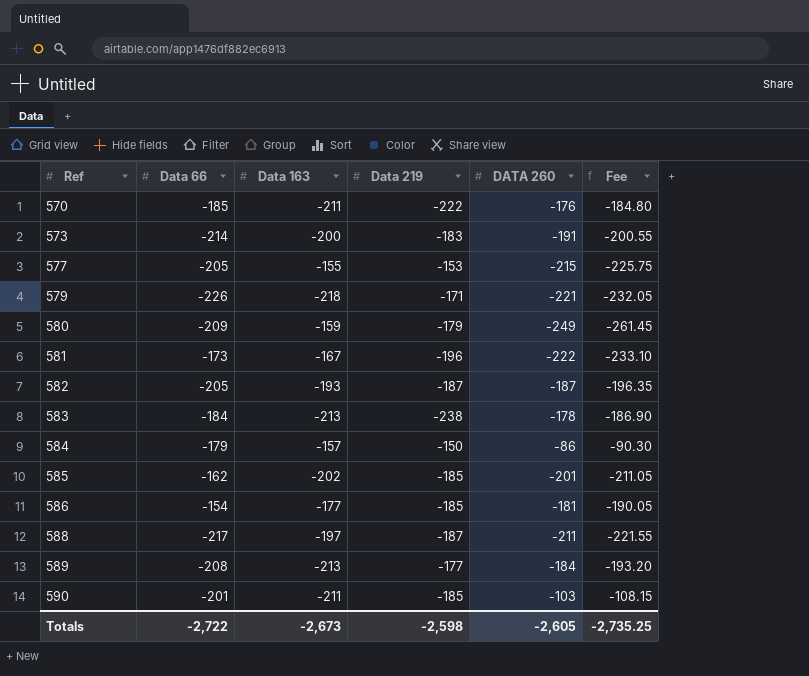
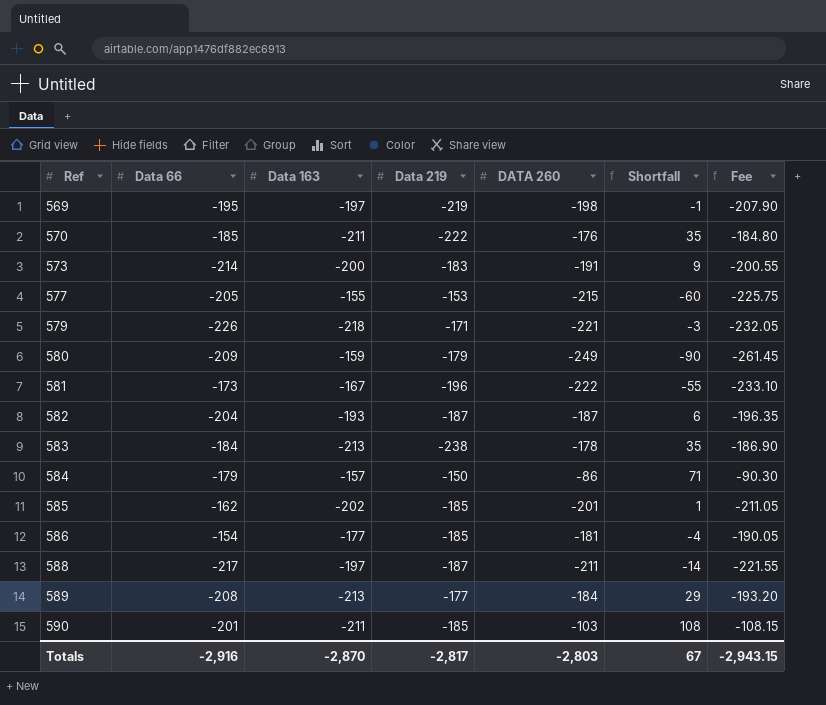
column Shortfall | formula: none -> [DATA 260] - [Data 163]
row 569: none -> -195 | -197 | -219 | -198 | -1 | -207.90
582 | Data 66: -205 -> -204
Totals | Data 66: -2,722 -> -2,916
Totals | Data 163: -2,673 -> -2,870
Totals | Data 219: -2,598 -> -2,817
Totals | DATA 260: -2,605 -> -2,803
Totals | Fee: -2,735.25 -> -2,943.15

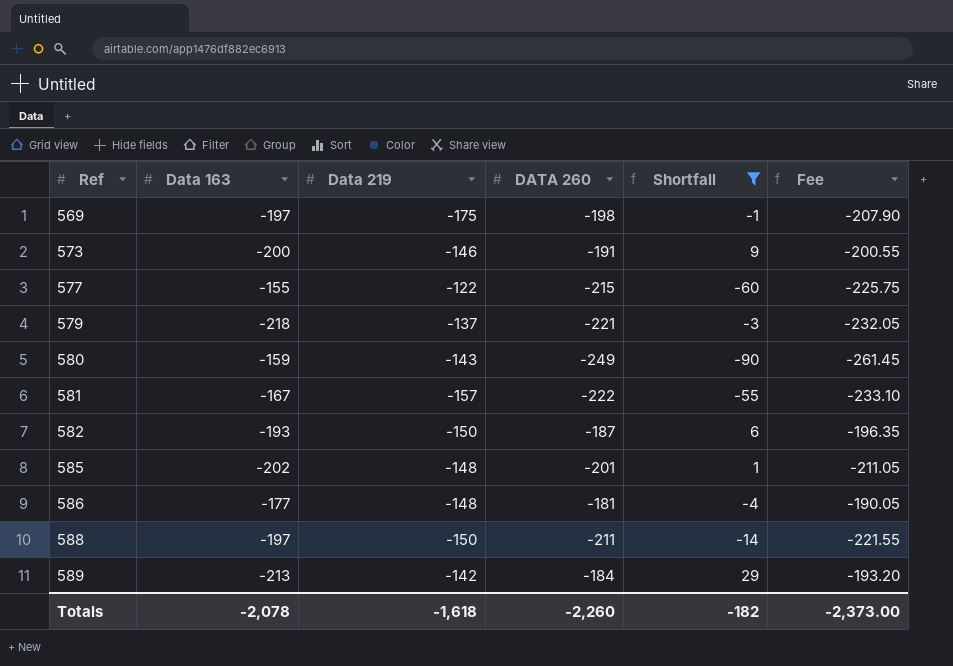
filter: none -> Shortfall <= 29
column Data 66 | position: 2 -> none
569 | Data 219: -219 -> -175
573 | Data 219: -183 -> -146
577 | Data 219: -153 -> -122
579 | Data 219: -171 -> -137
580 | Data 219: -179 -> -143
581 | Data 219: -196 -> -157
582 | Data 219: -187 -> -150
585 | Data 219: -185 -> -148
586 | Data 219: -185 -> -148
588 | Data 219: -187 -> -150
589 | Data 219: -177 -> -142
Totals | Data 163: -2,870 -> -2,078
Totals | Data 219: -2,817 -> -1,618
Totals | DATA 260: -2,803 -> -2,260
Totals | Shortfall: 67 -> -182
Totals | Fee: -2,943.15 -> -2,373.00

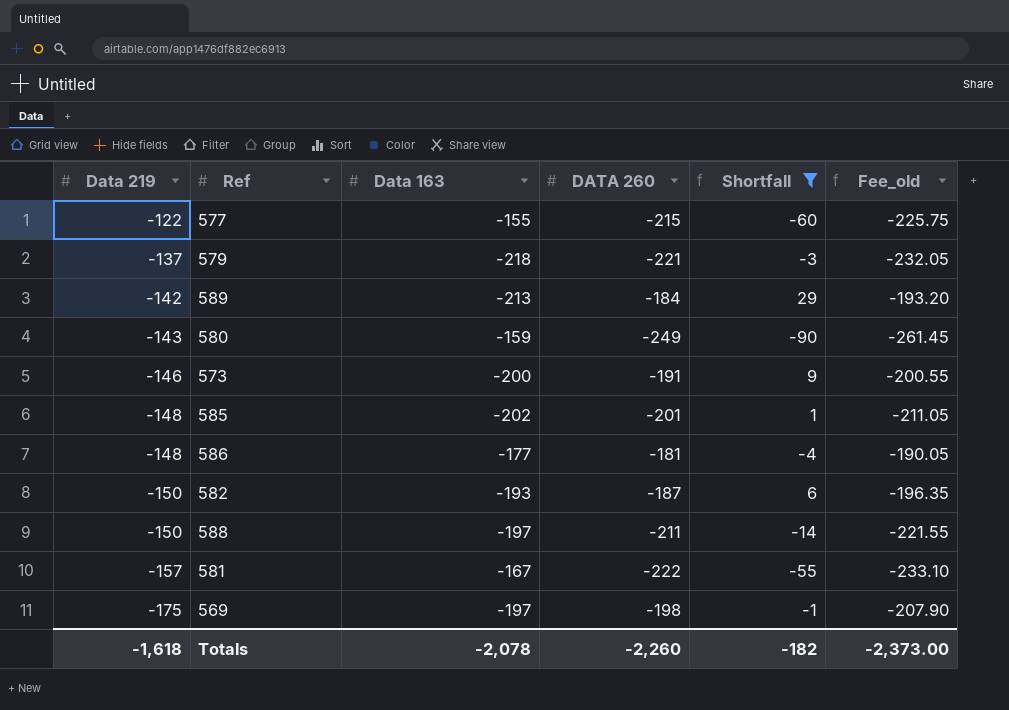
row order: Ref ascending -> Data 219 descending
column Data 219 | position: 3 -> 1
column name: Fee -> Fee_old

